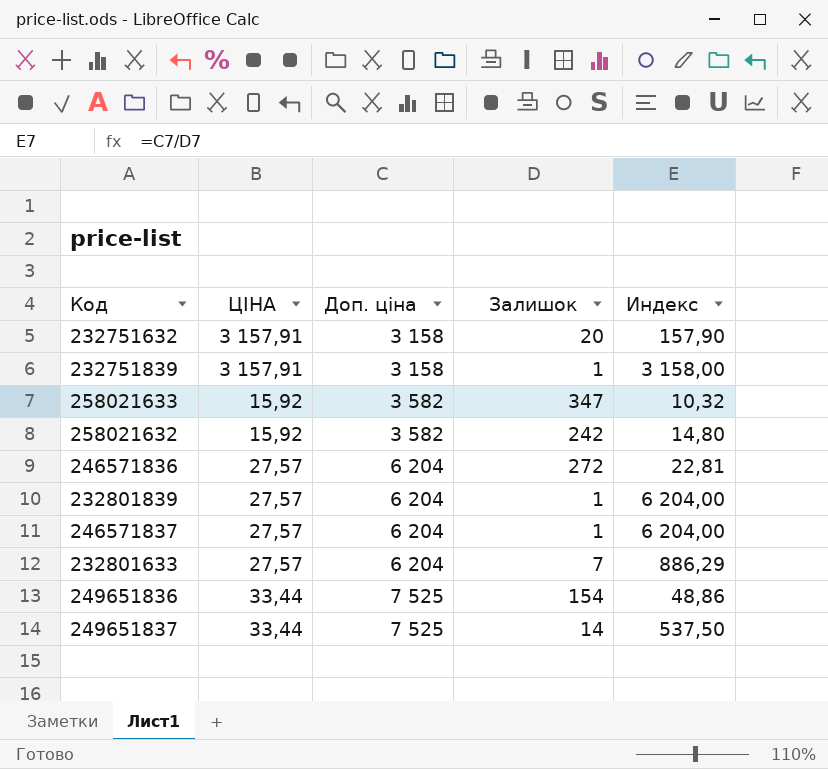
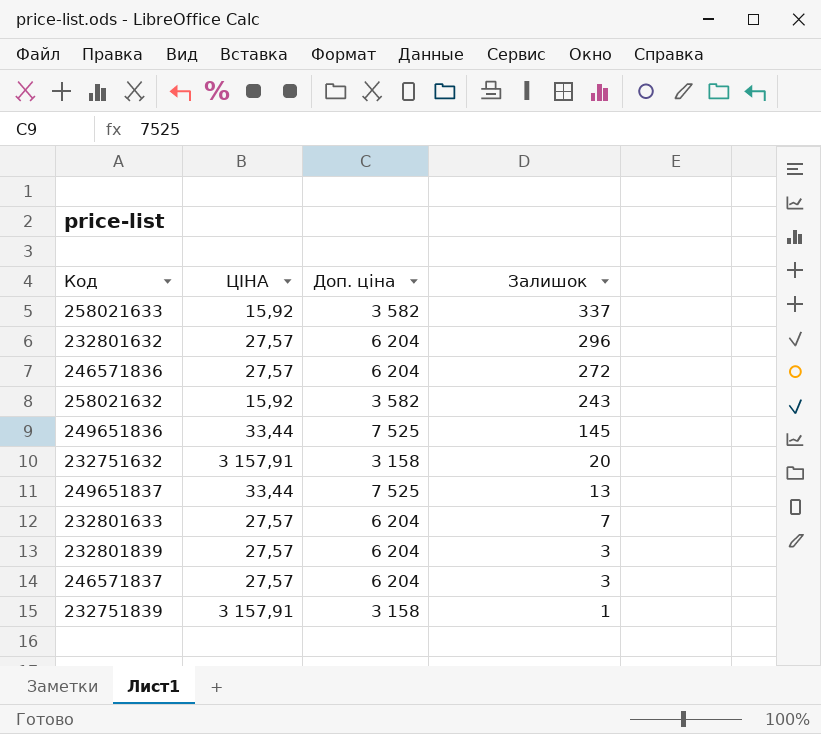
row order: Доп. ціна ascending -> Залишок descending
column Индекс | formula: [Доп. ціна] / [Залишок] -> none
258021633 | Залишок: 347 -> 337
row 232801632: none -> 27,57 | 6 204 | 296
258021632 | Залишок: 242 -> 243
249651836 | Залишок: 154 -> 145
249651837 | Залишок: 14 -> 13
232801839 | Залишок: 1 -> 3
246571837 | Залишок: 1 -> 3

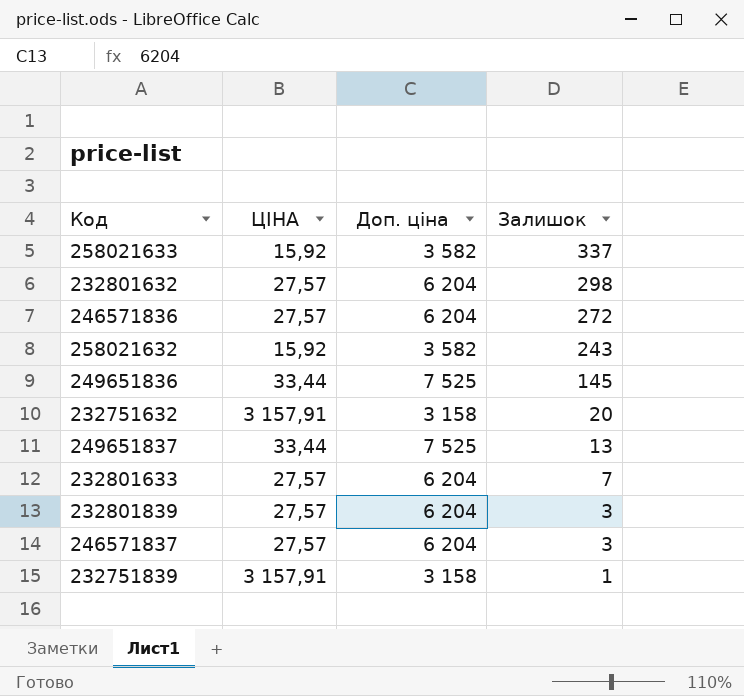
232801632 | Залишок: 296 -> 298

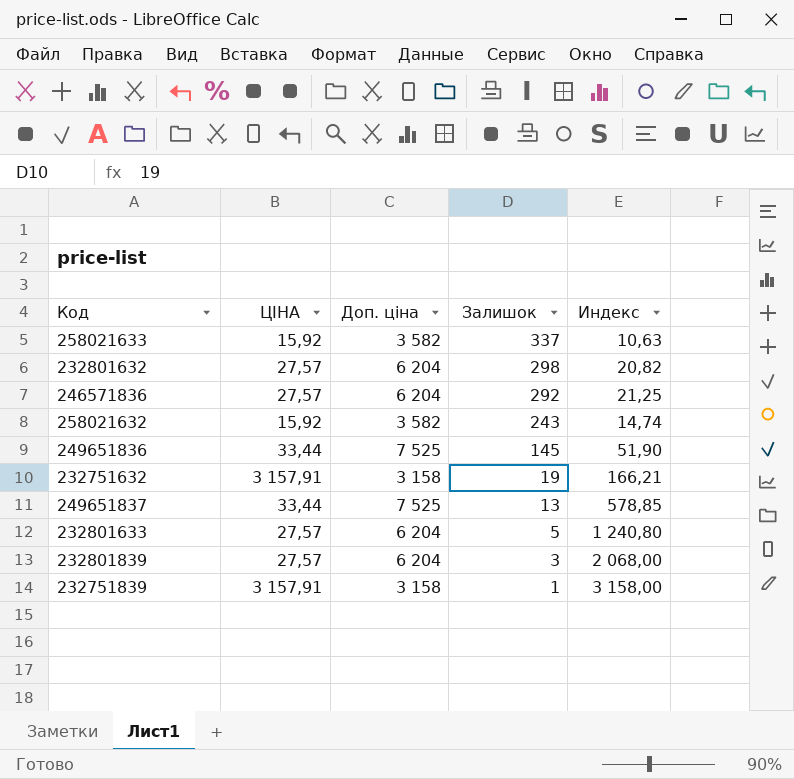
column Индекс | formula: none -> [Доп. ціна] / [Залишок]
row 246571837: 27,57 | 6 204 | 3 -> none
246571836 | Залишок: 272 -> 292
232751632 | Залишок: 20 -> 19
232801633 | Залишок: 7 -> 5

